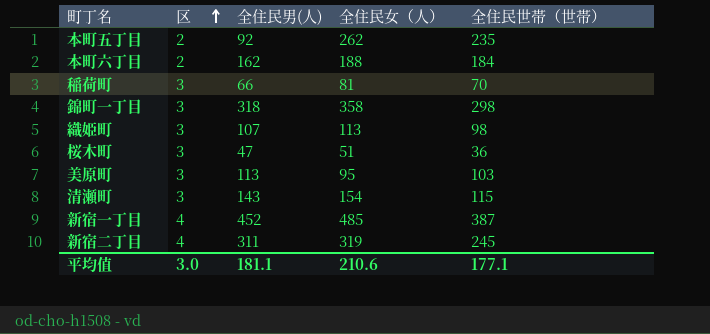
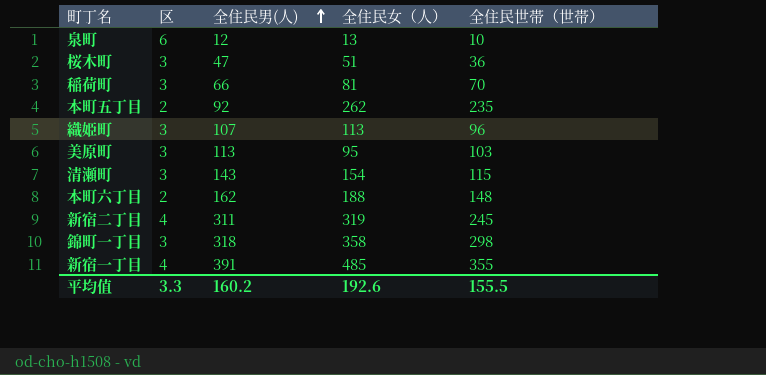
row order: 区 ascending -> 全住民男(人) ascending
row 泉町: none -> 6 | 12 | 13 | 10
織姫町 | 全住民世帯（世帯）: 98 -> 96
本町六丁目 | 全住民世帯（世帯）: 184 -> 148
新宿一丁目 | 全住民男(人): 452 -> 391
新宿一丁目 | 全住民世帯（世帯）: 387 -> 355
平均值 | 区: 3.0 -> 3.3
平均值 | 全住民男(人): 181.1 -> 160.2
平均值 | 全住民女（人）: 210.6 -> 192.6
平均值 | 全住民世帯（世帯）: 177.1 -> 155.5

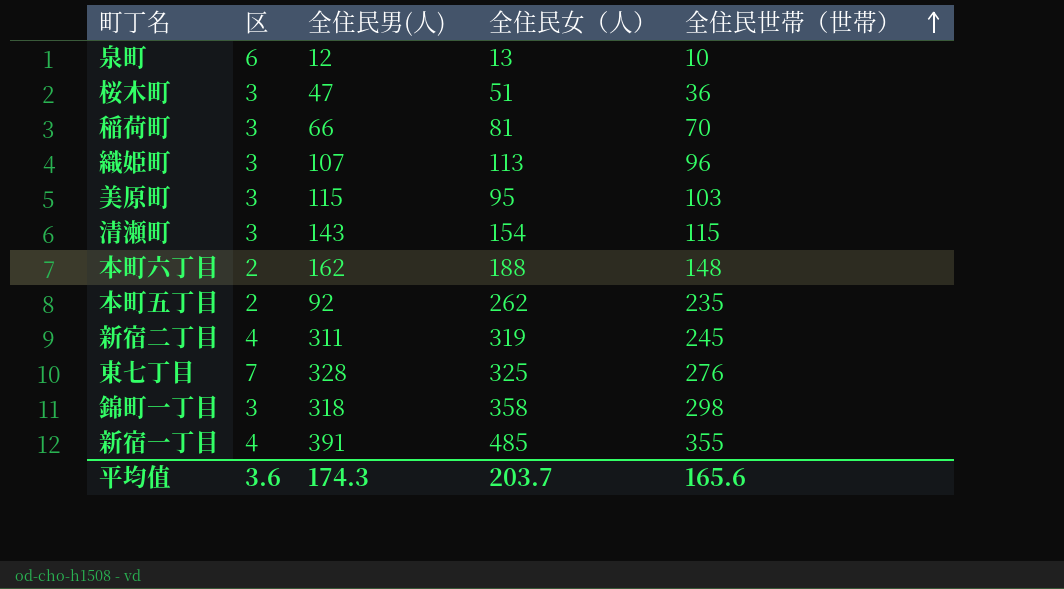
row order: 全住民男(人) ascending -> 全住民世帯（世帯） ascending
美原町 | 全住民男(人): 113 -> 115
row 東七丁目: none -> 7 | 328 | 325 | 276
平均值 | 区: 3.3 -> 3.6
平均值 | 全住民男(人): 160.2 -> 174.3
平均值 | 全住民女（人）: 192.6 -> 203.7
平均值 | 全住民世帯（世帯）: 155.5 -> 165.6

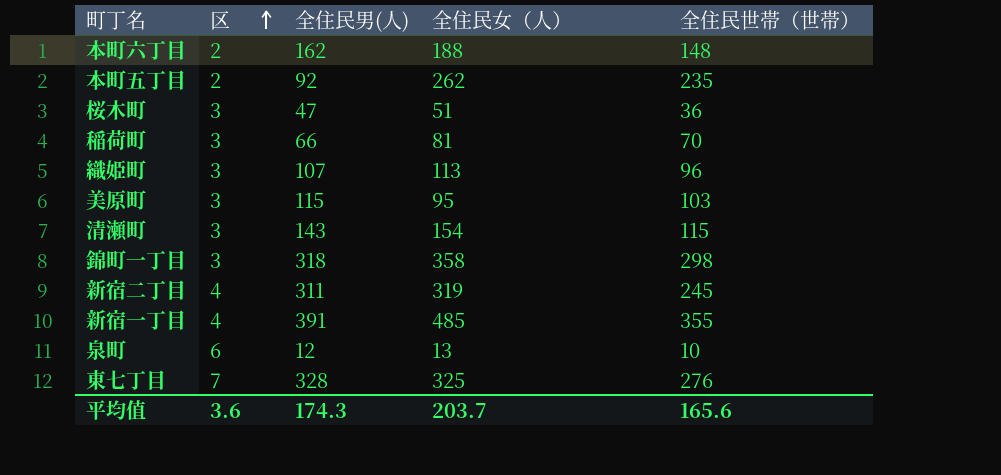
row order: 全住民世帯（世帯） ascending -> 区 ascending

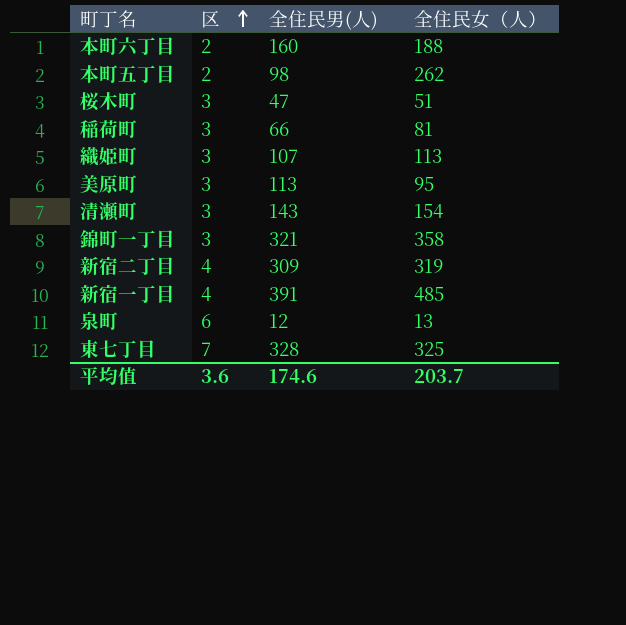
column 全住民世帯（世帯） | position: 5 -> none
本町六丁目 | 全住民男(人): 162 -> 160
本町五丁目 | 全住民男(人): 92 -> 98
美原町 | 全住民男(人): 115 -> 113
錦町一丁目 | 全住民男(人): 318 -> 321
新宿二丁目 | 全住民男(人): 311 -> 309
平均值 | 全住民男(人): 174.3 -> 174.6

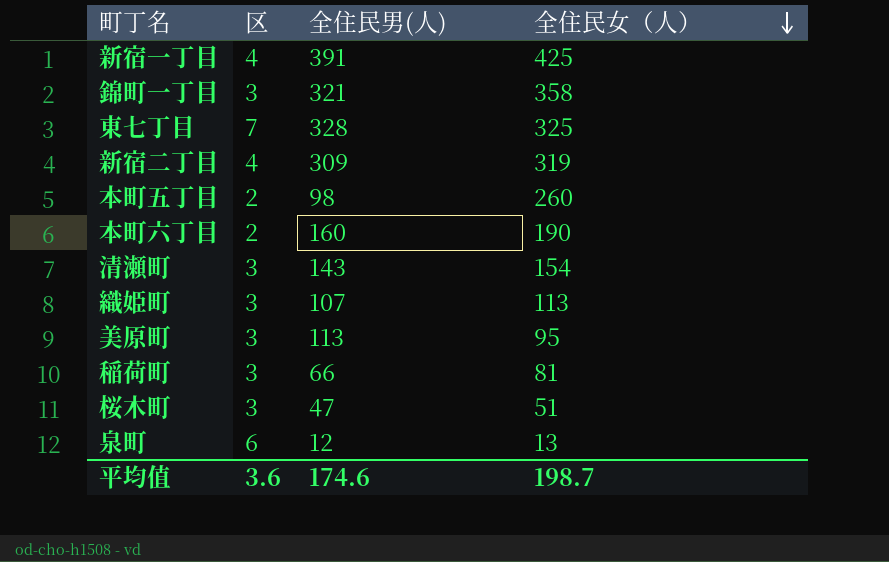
row order: 区 ascending -> 全住民女（人） descending
新宿一丁目 | 全住民女（人）: 485 -> 425
本町五丁目 | 全住民女（人）: 262 -> 260
本町六丁目 | 全住民女（人）: 188 -> 190
平均值 | 全住民女（人）: 203.7 -> 198.7

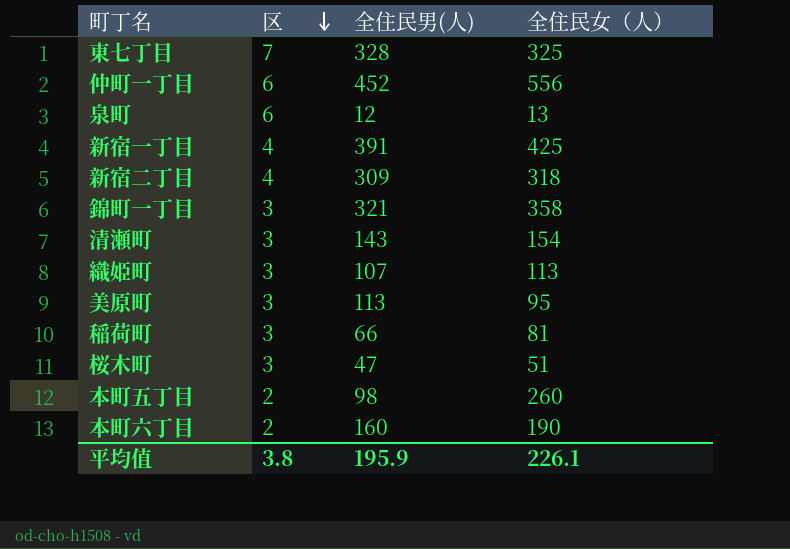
row order: 全住民女（人） descending -> 区 descending
row 仲町一丁目: none -> 6 | 452 | 556
新宿二丁目 | 全住民女（人）: 319 -> 318
平均值 | 区: 3.6 -> 3.8
平均值 | 全住民男(人): 174.6 -> 195.9
平均值 | 全住民女（人）: 198.7 -> 226.1

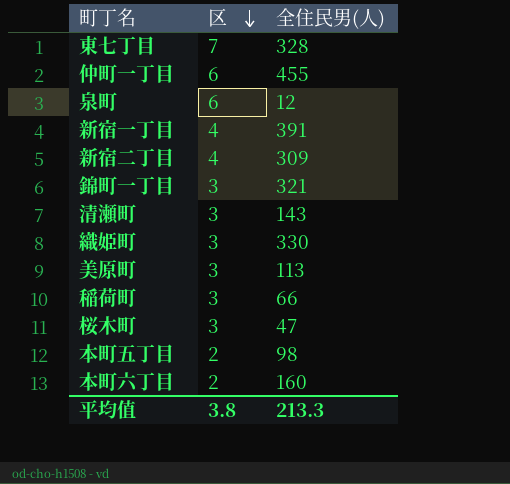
column 全住民女（人） | position: 4 -> none
仲町一丁目 | 全住民男(人): 452 -> 455
織姫町 | 全住民男(人): 107 -> 330
平均值 | 全住民男(人): 195.9 -> 213.3

